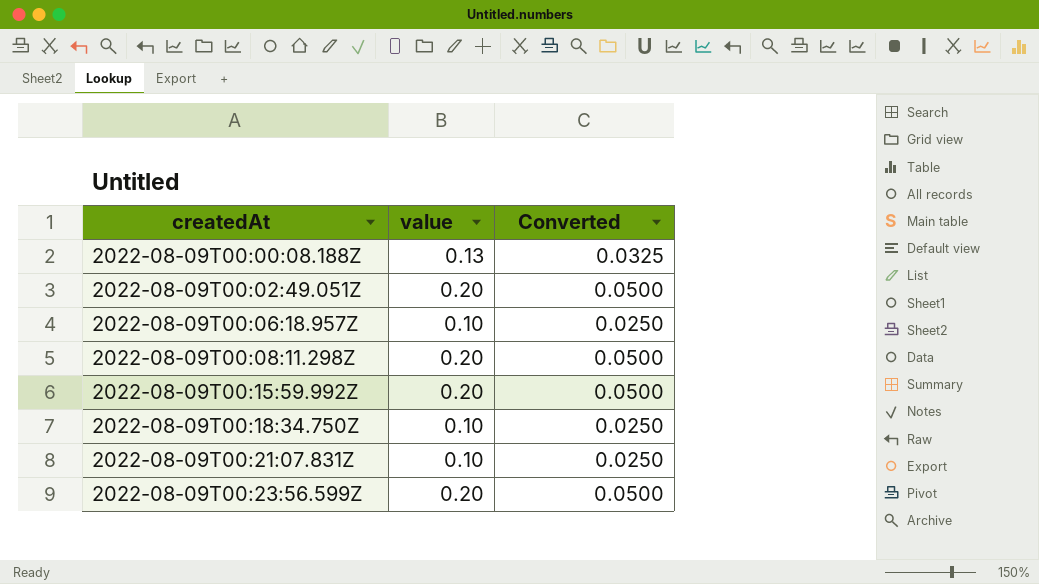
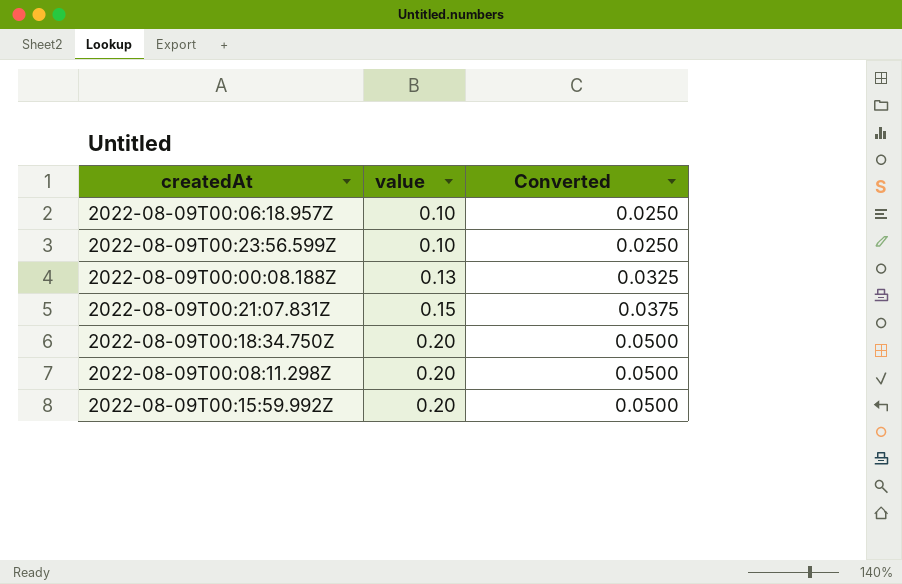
row order: createdAt ascending -> value ascending
row 2022-08-09T00:02:49.051Z: 0.20 | 0.0500 -> none
2022-08-09T00:23:56.599Z | value: 0.20 -> 0.10
2022-08-09T00:23:56.599Z | Converted: 0.0500 -> 0.0250
2022-08-09T00:21:07.831Z | value: 0.10 -> 0.15
2022-08-09T00:21:07.831Z | Converted: 0.0250 -> 0.0375
2022-08-09T00:18:34.750Z | value: 0.10 -> 0.20
2022-08-09T00:18:34.750Z | Converted: 0.0250 -> 0.0500

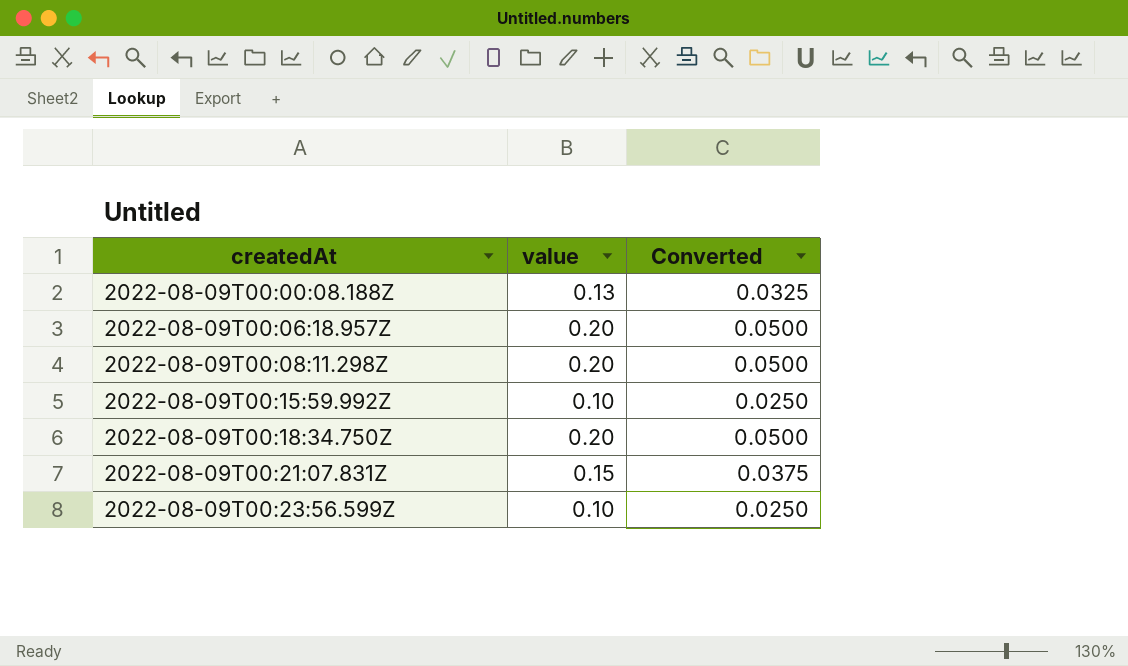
row order: value ascending -> createdAt ascending
2022-08-09T00:06:18.957Z | value: 0.10 -> 0.20
2022-08-09T00:06:18.957Z | Converted: 0.0250 -> 0.0500
2022-08-09T00:15:59.992Z | value: 0.20 -> 0.10
2022-08-09T00:15:59.992Z | Converted: 0.0500 -> 0.0250

